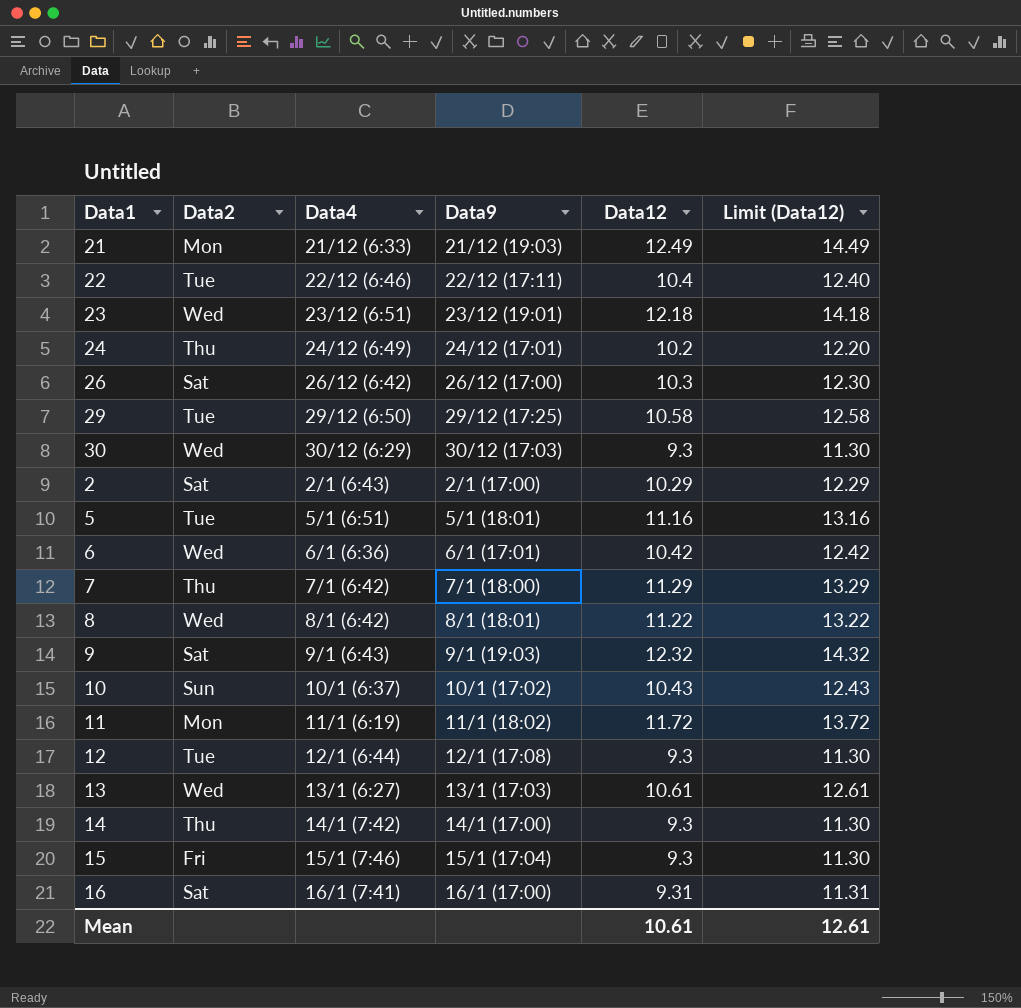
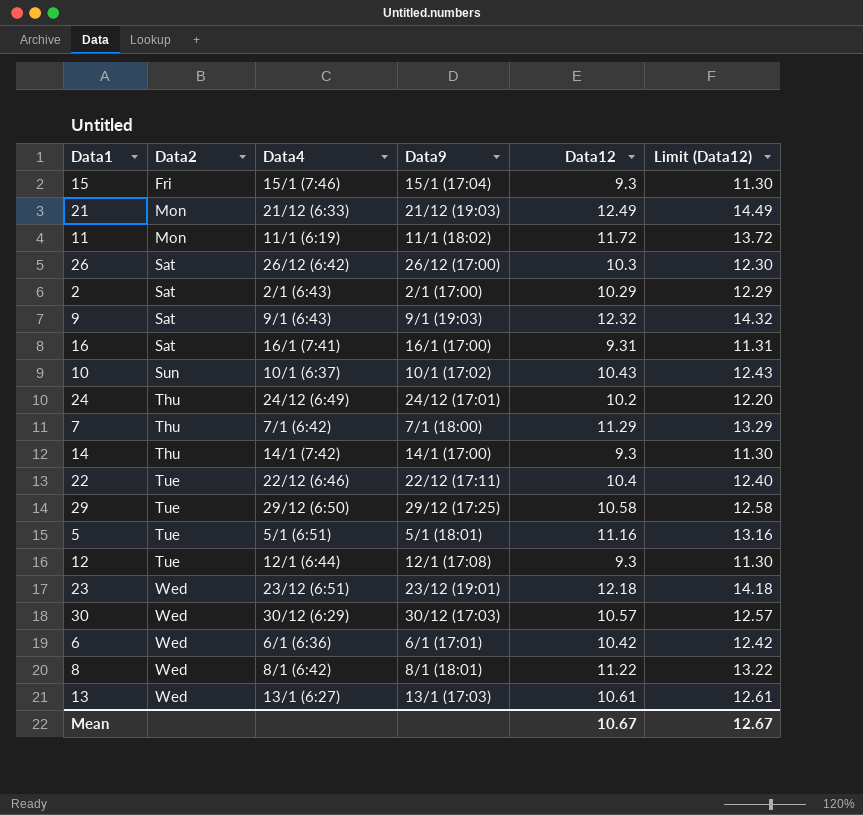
row order: none -> Data2 ascending
30 | Data12: 9.3 -> 10.57
30 | Limit (Data12): 11.30 -> 12.57
Mean | Data12: 10.61 -> 10.67
Mean | Limit (Data12): 12.61 -> 12.67

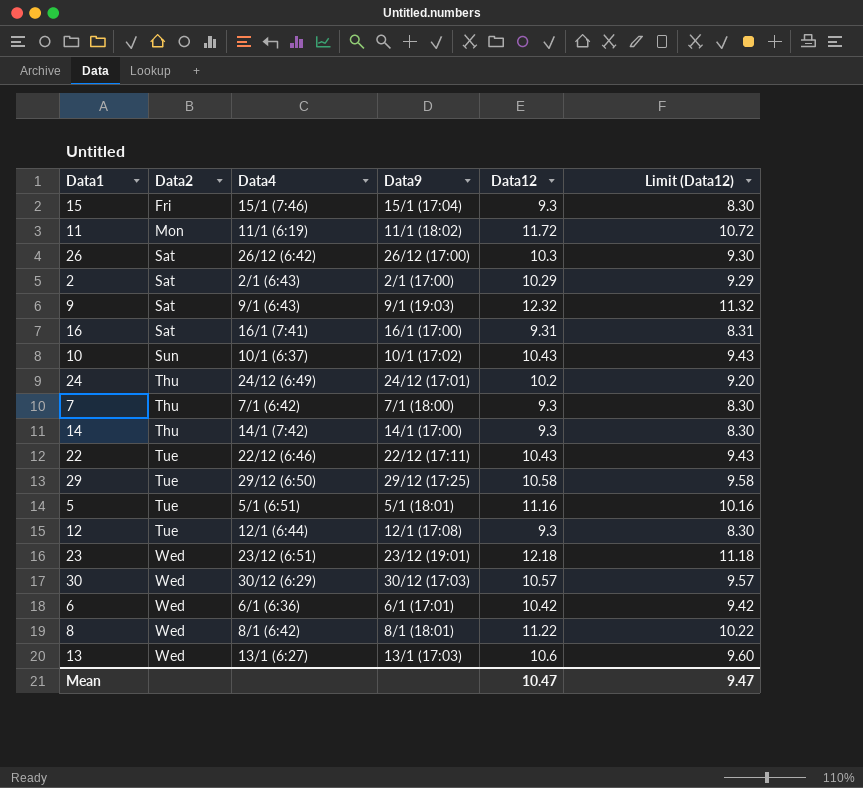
column Limit (Data12) | formula: [Data12] + 2 -> [Data12] - 1
row 21: Mon | 21/12 (6:33) | 21/12 (19:03) | 12.49 | 14.49 -> none
7 | Data12: 11.29 -> 9.3
22 | Data12: 10.4 -> 10.43
13 | Data12: 10.61 -> 10.6
Mean | Data12: 10.67 -> 10.47
Mean | Limit (Data12): 12.67 -> 9.47

